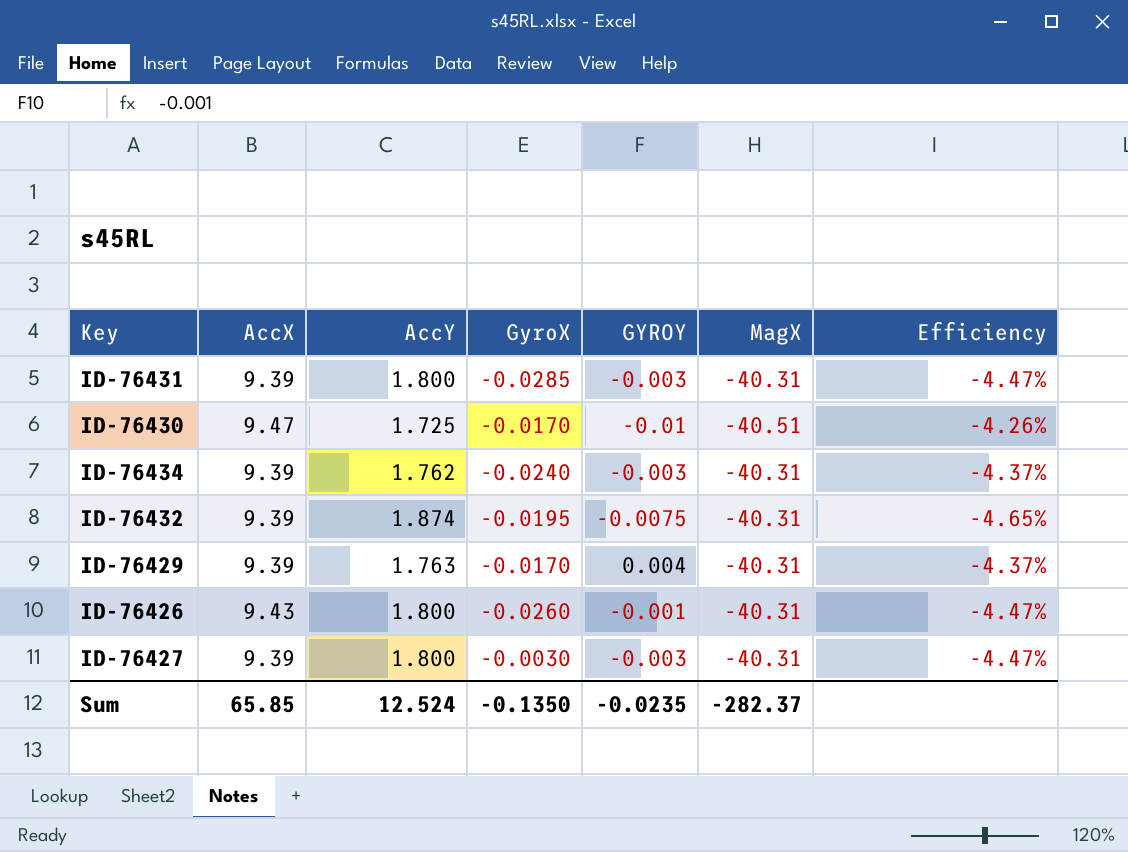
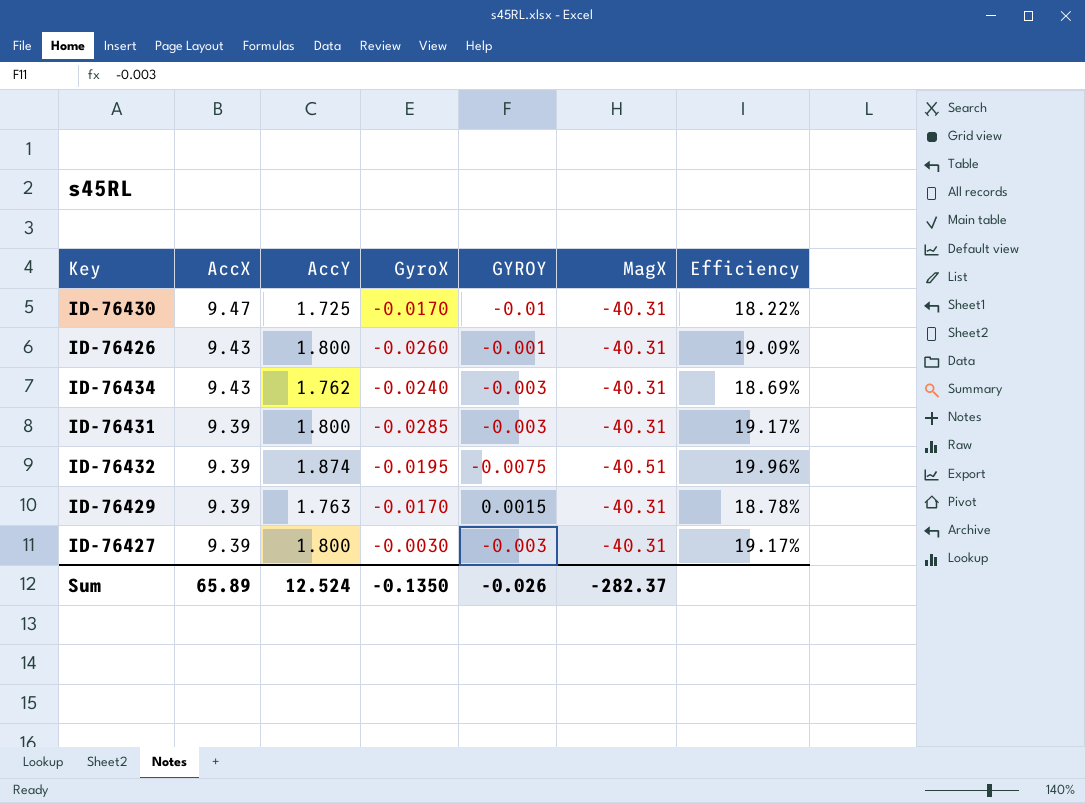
row order: none -> AccX descending
column Efficiency | formula: [AccY] / [MagX] -> [AccY] / [AccX]
ID-76430 | MagX: -40.51 -> -40.31
ID-76434 | AccX: 9.39 -> 9.43
ID-76432 | MagX: -40.31 -> -40.51
ID-76429 | GYROY: 0.004 -> 0.0015
Sum | AccX: 65.85 -> 65.89
Sum | GYROY: -0.0235 -> -0.026

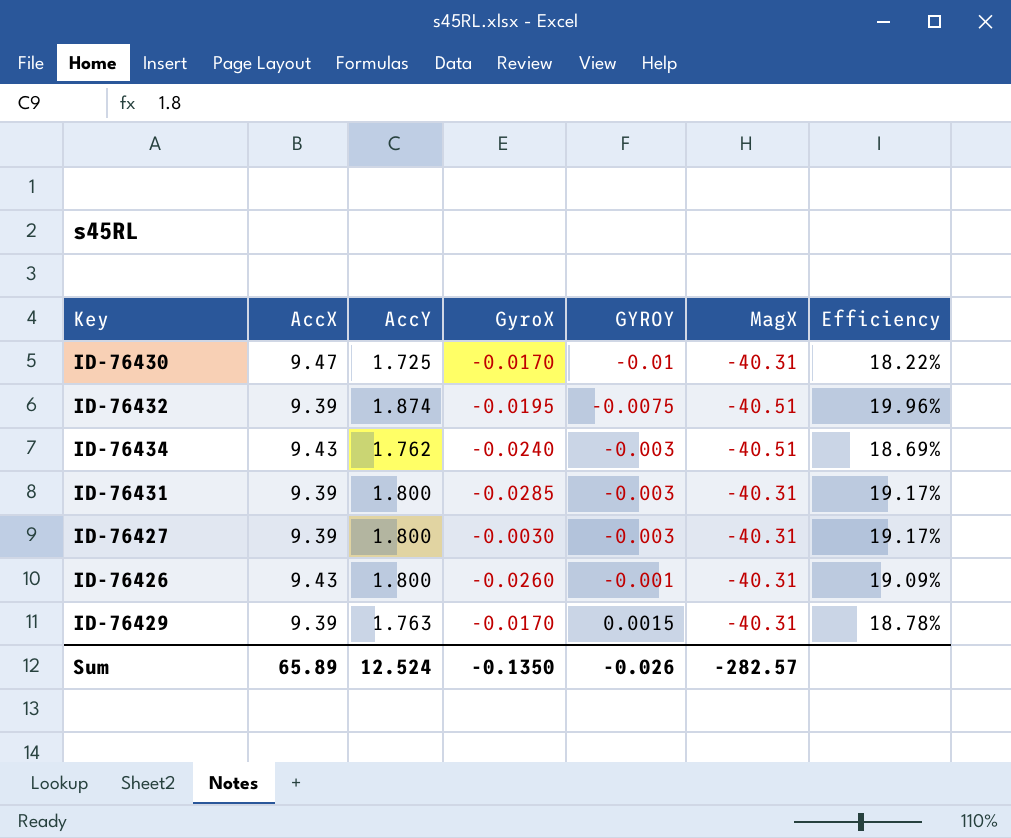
row order: AccX descending -> GYROY ascending
ID-76434 | MagX: -40.31 -> -40.51
Sum | MagX: -282.37 -> -282.57

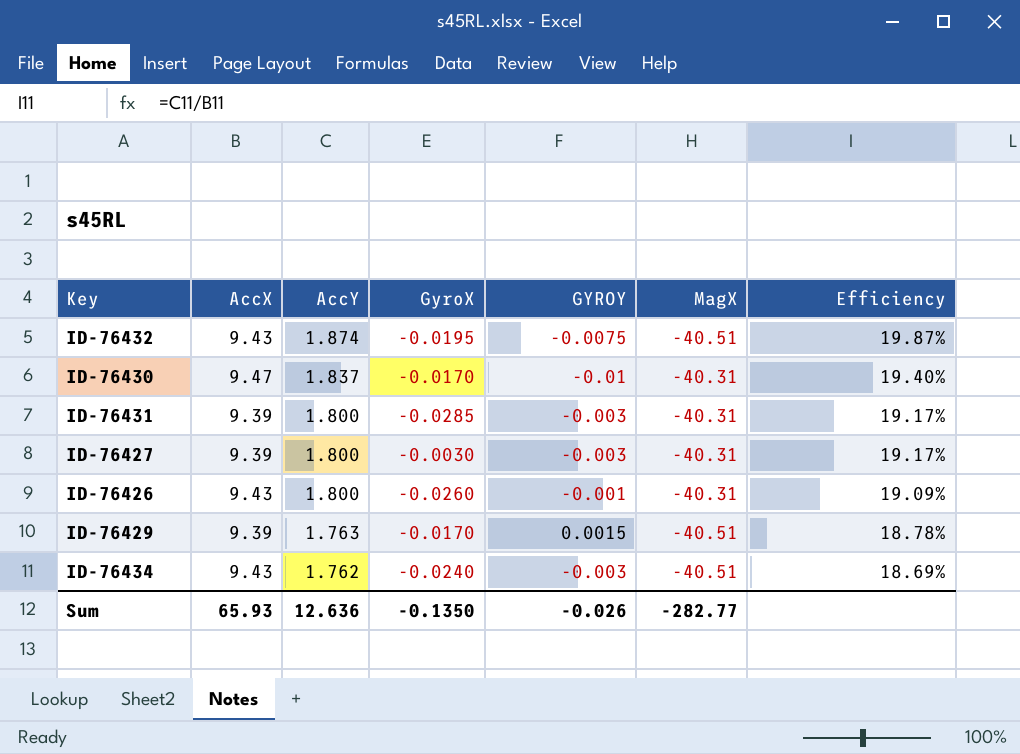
row order: GYROY ascending -> AccY descending
ID-76432 | AccX: 9.39 -> 9.43
ID-76432 | Efficiency: 19.96% -> 19.87%
ID-76430 | AccY: 1.725 -> 1.837
ID-76430 | Efficiency: 18.22% -> 19.40%
ID-76429 | MagX: -40.31 -> -40.51
Sum | AccX: 65.89 -> 65.93
Sum | AccY: 12.524 -> 12.636
Sum | MagX: -282.57 -> -282.77

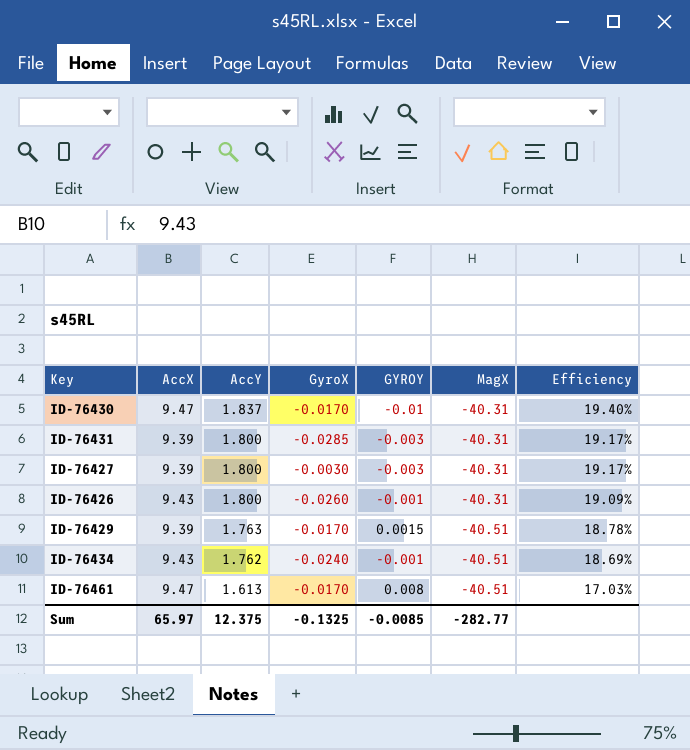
row ID-76432: 9.43 | 1.874 | -0.0195 | -0.0075 | -40.51 | 19.87% -> none
ID-76434 | GYROY: -0.003 -> -0.001
row ID-76461: none -> 9.47 | 1.613 | -0.0170 | 0.008 | -40.51 | 17.03%
Sum | AccX: 65.93 -> 65.97
Sum | AccY: 12.636 -> 12.375
Sum | GyroX: -0.1350 -> -0.1325
Sum | GYROY: -0.026 -> -0.0085

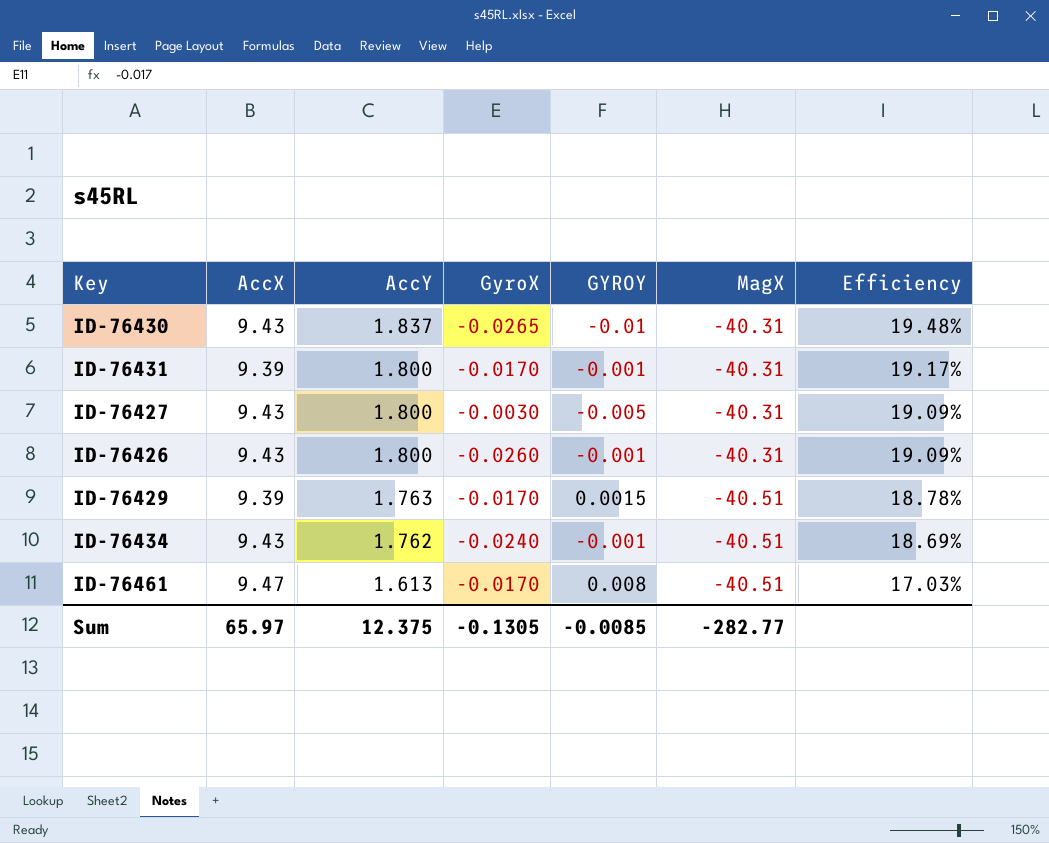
ID-76430 | AccX: 9.47 -> 9.43
ID-76430 | GyroX: -0.0170 -> -0.0265
ID-76430 | Efficiency: 19.40% -> 19.48%
ID-76431 | GyroX: -0.0285 -> -0.0170
ID-76431 | GYROY: -0.003 -> -0.001
ID-76427 | AccX: 9.39 -> 9.43
ID-76427 | GYROY: -0.003 -> -0.005
ID-76427 | Efficiency: 19.17% -> 19.09%
Sum | GyroX: -0.1325 -> -0.1305

